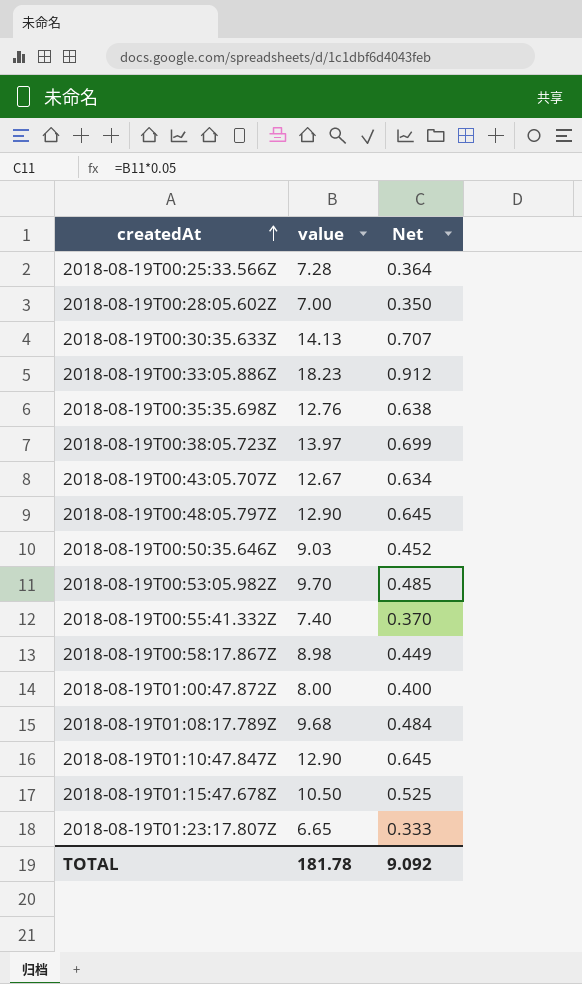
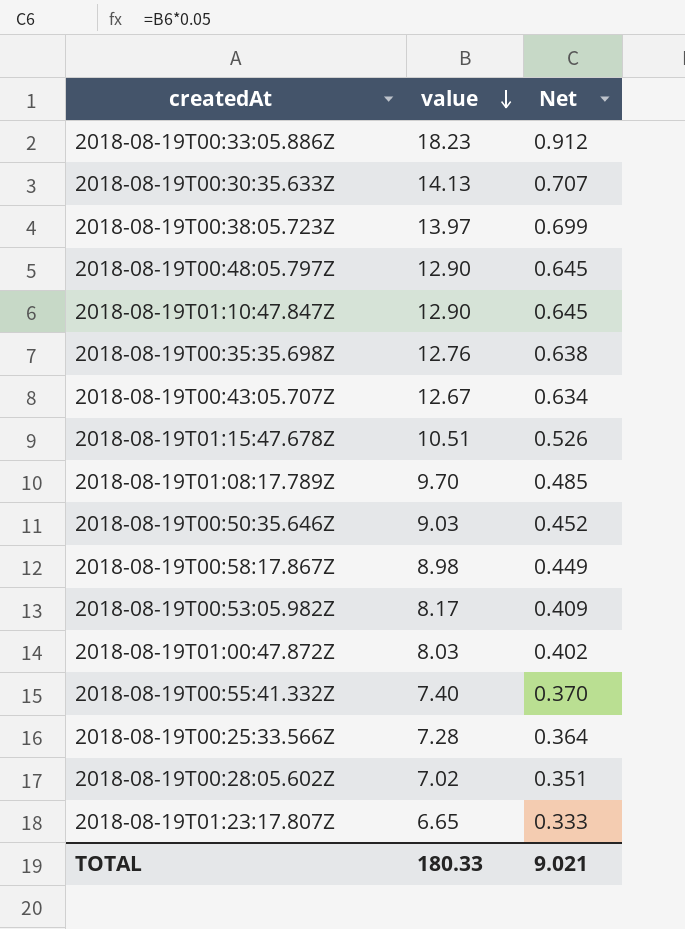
row order: createdAt ascending -> value descending
2018-08-19T01:15:47.678Z | value: 10.50 -> 10.51
2018-08-19T01:15:47.678Z | Net: 0.525 -> 0.526
2018-08-19T01:08:17.789Z | value: 9.68 -> 9.70
2018-08-19T01:08:17.789Z | Net: 0.484 -> 0.485
2018-08-19T00:53:05.982Z | value: 9.70 -> 8.17
2018-08-19T00:53:05.982Z | Net: 0.485 -> 0.409
2018-08-19T01:00:47.872Z | value: 8.00 -> 8.03
2018-08-19T01:00:47.872Z | Net: 0.400 -> 0.402
2018-08-19T00:28:05.602Z | value: 7.00 -> 7.02
2018-08-19T00:28:05.602Z | Net: 0.350 -> 0.351
TOTAL | value: 181.78 -> 180.33
TOTAL | Net: 9.092 -> 9.021

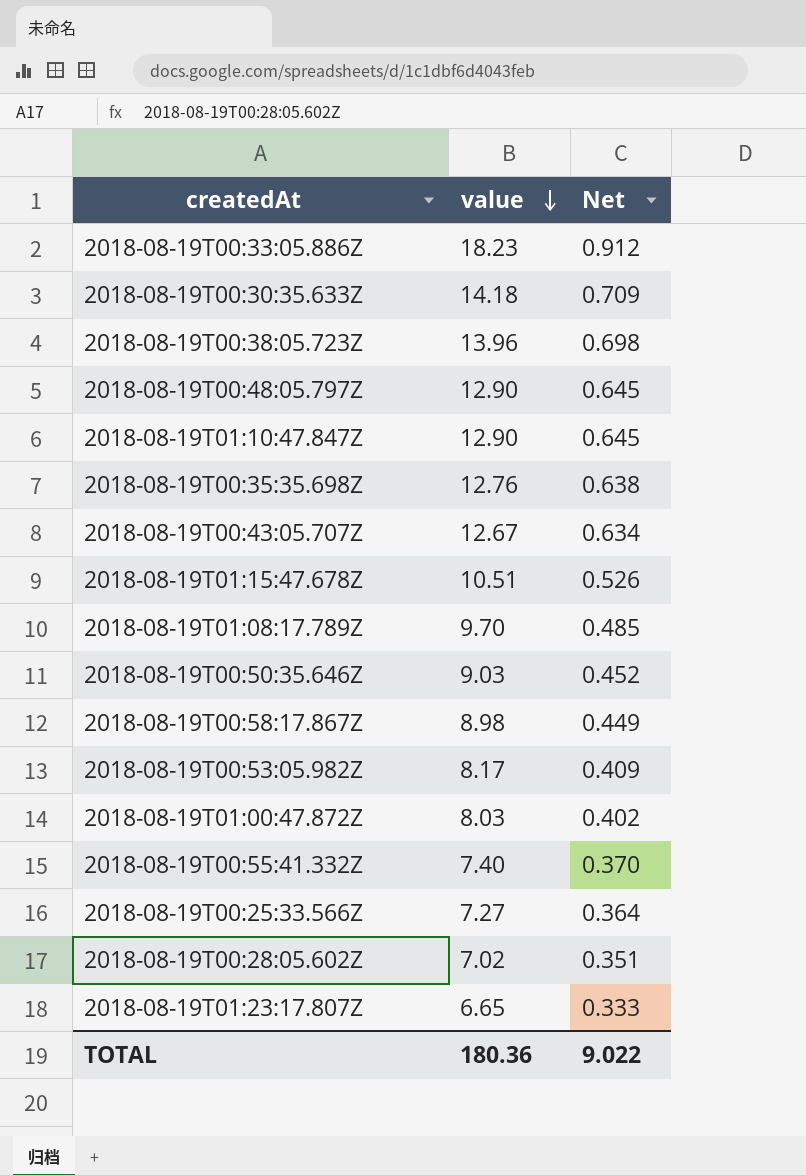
2018-08-19T00:30:35.633Z | value: 14.13 -> 14.18
2018-08-19T00:30:35.633Z | Net: 0.707 -> 0.709
2018-08-19T00:38:05.723Z | value: 13.97 -> 13.96
2018-08-19T00:38:05.723Z | Net: 0.699 -> 0.698
2018-08-19T00:25:33.566Z | value: 7.28 -> 7.27
TOTAL | value: 180.33 -> 180.36
TOTAL | Net: 9.021 -> 9.022

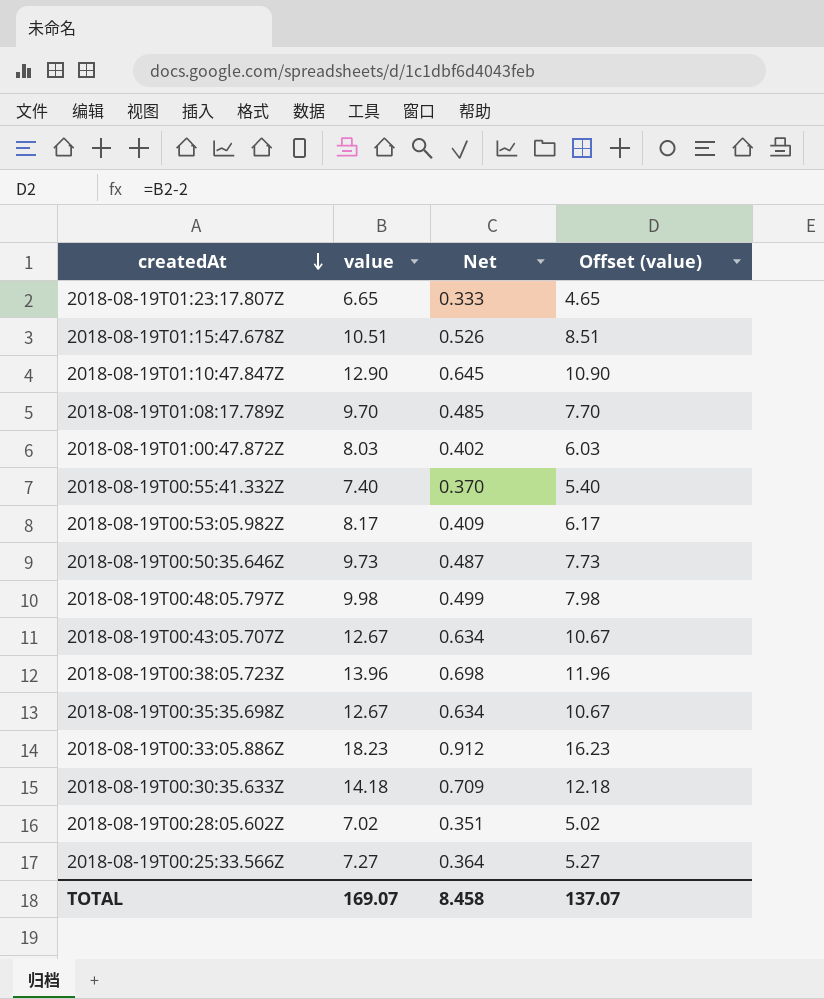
row order: value descending -> createdAt descending
column Offset (value) | formula: none -> [value] - 2
row 2018-08-19T00:58:17.867Z: 8.98 | 0.449 -> none
2018-08-19T00:50:35.646Z | value: 9.03 -> 9.73
2018-08-19T00:50:35.646Z | Net: 0.452 -> 0.487
2018-08-19T00:48:05.797Z | value: 12.90 -> 9.98
2018-08-19T00:48:05.797Z | Net: 0.645 -> 0.499
2018-08-19T00:35:35.698Z | value: 12.76 -> 12.67
2018-08-19T00:35:35.698Z | Net: 0.638 -> 0.634
TOTAL | value: 180.36 -> 169.07
TOTAL | Net: 9.022 -> 8.458

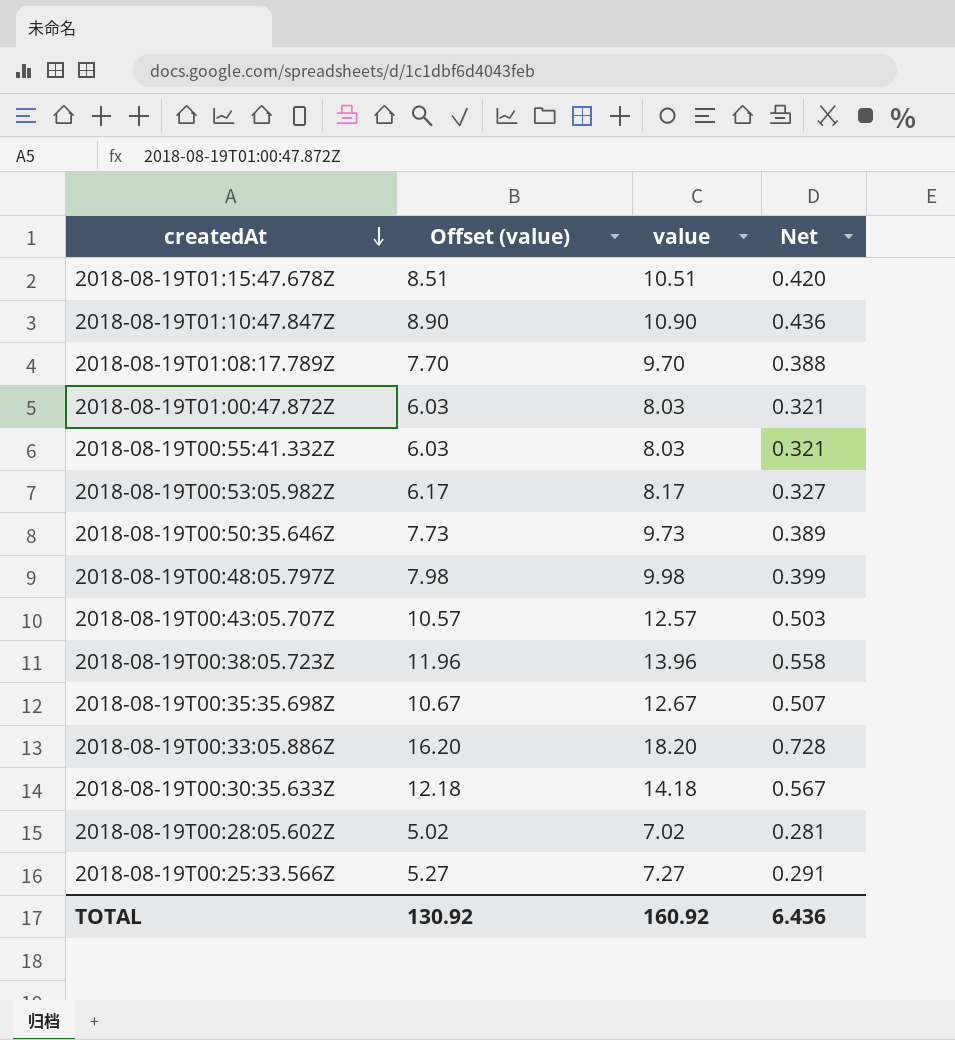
column Offset (value) | position: 4 -> 2
column Net | formula: [value] * 0.05 -> [value] * 0.04
row 2018-08-19T01:23:17.807Z: 6.65 | 0.333 | 4.65 -> none
2018-08-19T01:10:47.847Z | Offset (value): 10.90 -> 8.90
2018-08-19T01:10:47.847Z | value: 12.90 -> 10.90
2018-08-19T00:55:41.332Z | Offset (value): 5.40 -> 6.03
2018-08-19T00:55:41.332Z | value: 7.40 -> 8.03
2018-08-19T00:43:05.707Z | Offset (value): 10.67 -> 10.57
2018-08-19T00:43:05.707Z | value: 12.67 -> 12.57
2018-08-19T00:33:05.886Z | Offset (value): 16.23 -> 16.20
2018-08-19T00:33:05.886Z | value: 18.23 -> 18.20
TOTAL | Offset (value): 137.07 -> 130.92
TOTAL | value: 169.07 -> 160.92
TOTAL | Net: 8.458 -> 6.436

